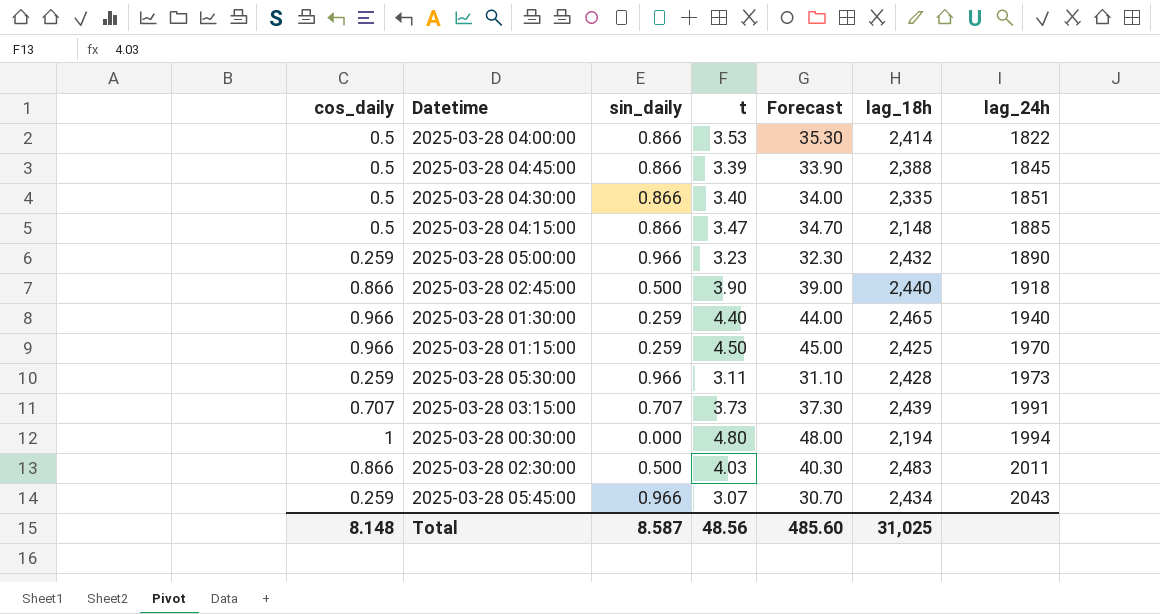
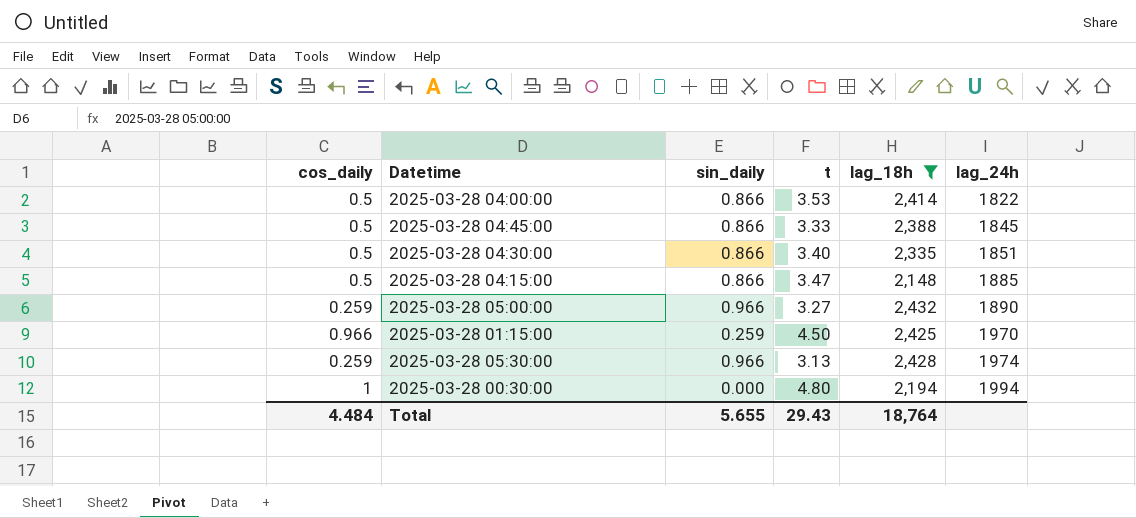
filter: none -> lag_18h <= 2,432
column Forecast | formula: [t] * 10 -> none
2025-03-28 04:45:00 | t: 3.39 -> 3.33
2025-03-28 05:00:00 | t: 3.23 -> 3.27
2025-03-28 05:30:00 | t: 3.11 -> 3.13
2025-03-28 05:30:00 | lag_24h: 1973 -> 1974
Total | cos_daily: 8.148 -> 4.484
Total | sin_daily: 8.587 -> 5.655
Total | t: 48.56 -> 29.43
Total | lag_18h: 31,025 -> 18,764

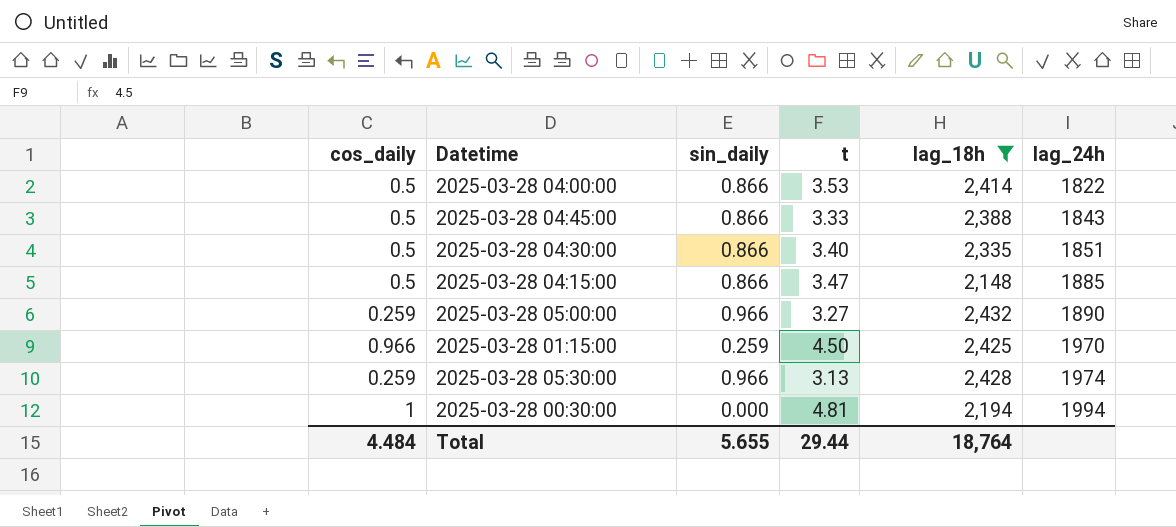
2025-03-28 04:45:00 | lag_24h: 1845 -> 1843
2025-03-28 00:30:00 | t: 4.80 -> 4.81
Total | t: 29.43 -> 29.44

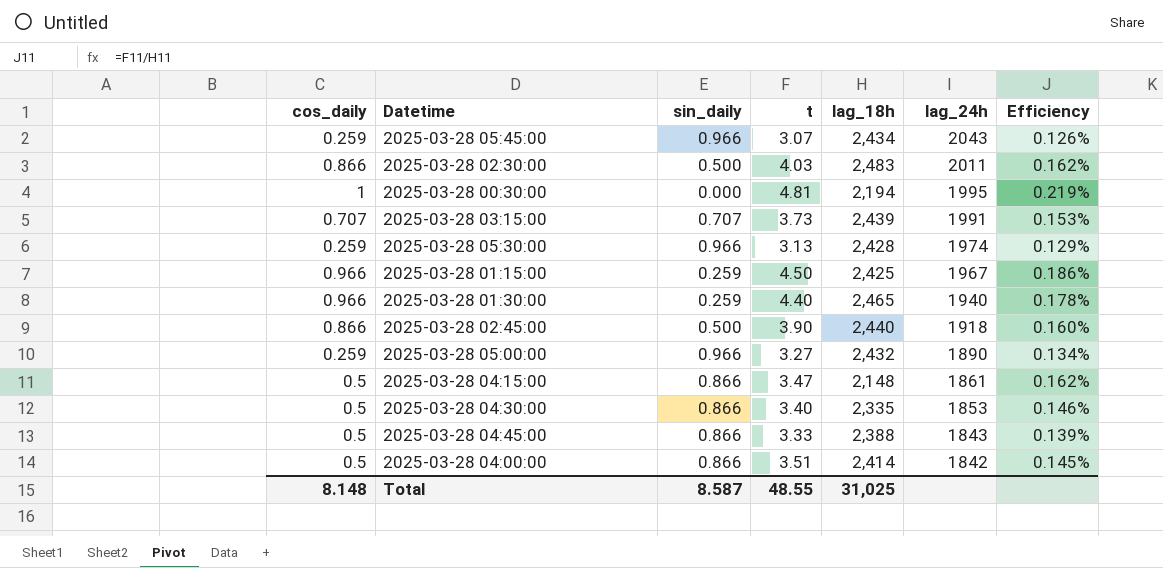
filter: lag_18h <= 2,432 -> none
row order: lag_24h ascending -> lag_24h descending
column Efficiency | formula: none -> [t] / [lag_18h]
2025-03-28 00:30:00 | lag_24h: 1994 -> 1995
2025-03-28 01:15:00 | lag_24h: 1970 -> 1967
2025-03-28 04:15:00 | lag_24h: 1885 -> 1861
2025-03-28 04:30:00 | lag_24h: 1851 -> 1853
2025-03-28 04:00:00 | t: 3.53 -> 3.51
2025-03-28 04:00:00 | lag_24h: 1822 -> 1842
Total | cos_daily: 4.484 -> 8.148
Total | sin_daily: 5.655 -> 8.587
Total | t: 29.44 -> 48.55
Total | lag_18h: 18,764 -> 31,025

